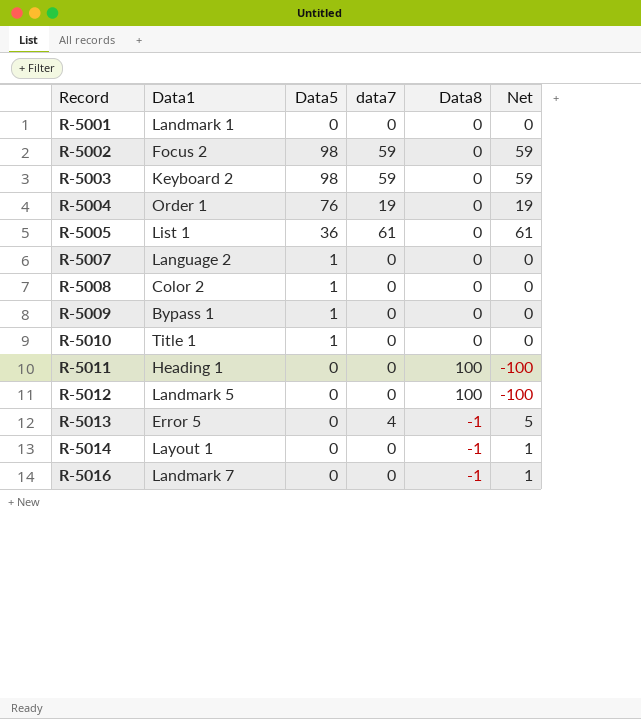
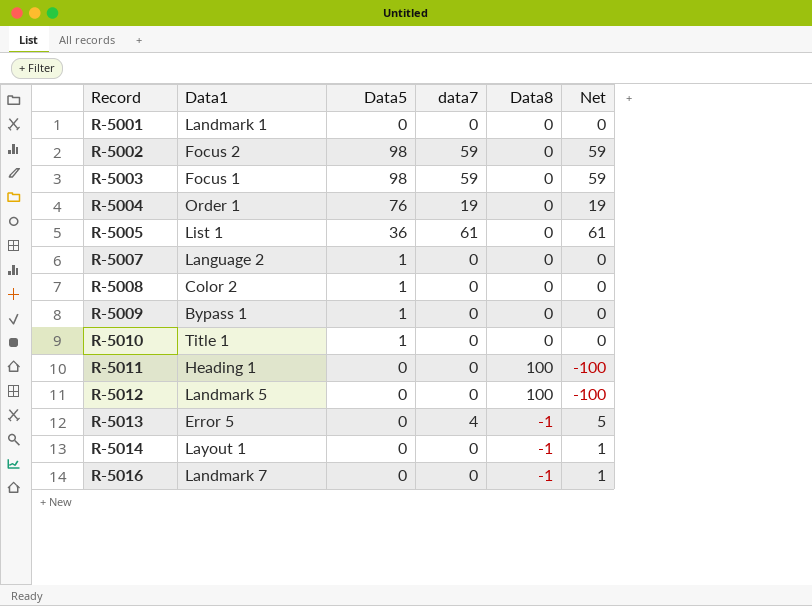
R-5003 | Data1: Keyboard 2 -> Focus 1

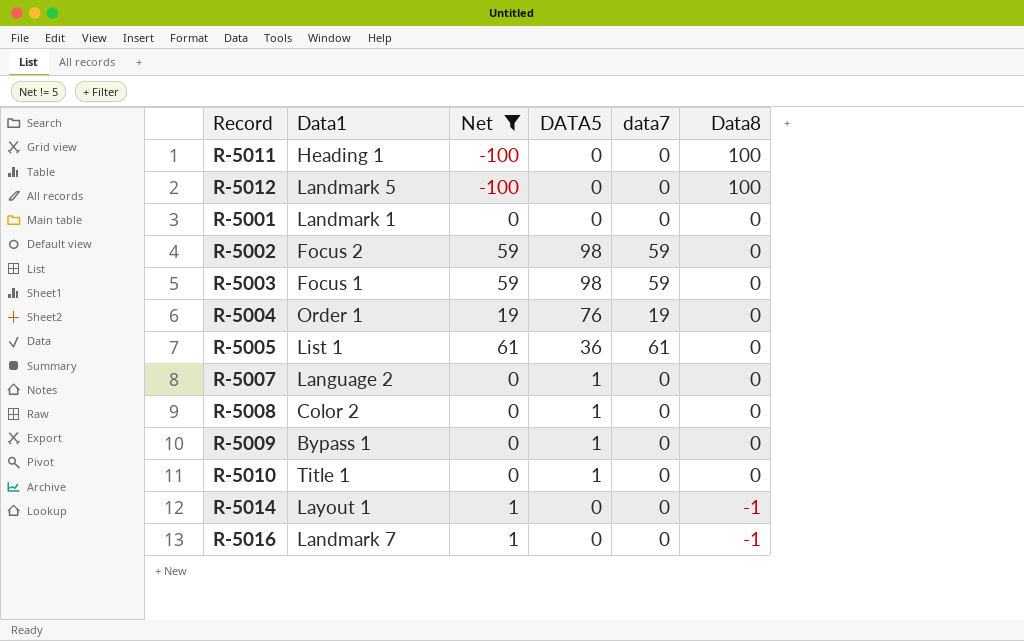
filter: none -> Net != 5
row order: Record ascending -> Data8 descending
column Net | position: 6 -> 3
column name: Data5 -> DATA5

